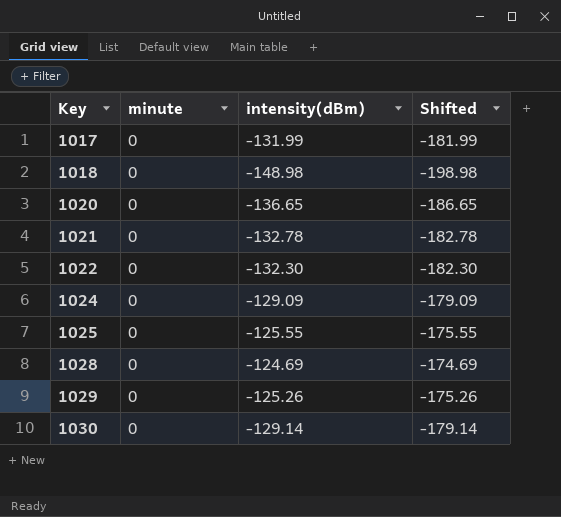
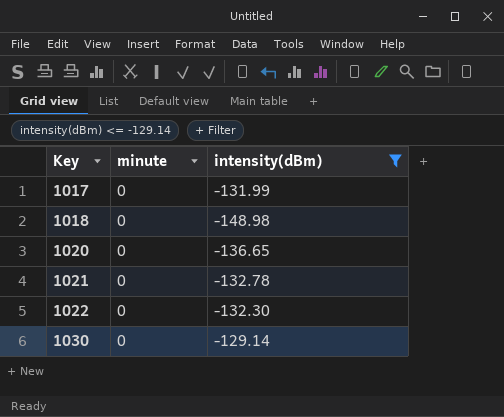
filter: none -> intensity(dBm) <= -129.14
column Shifted | formula: [intensity(dBm)] - 50 -> none

